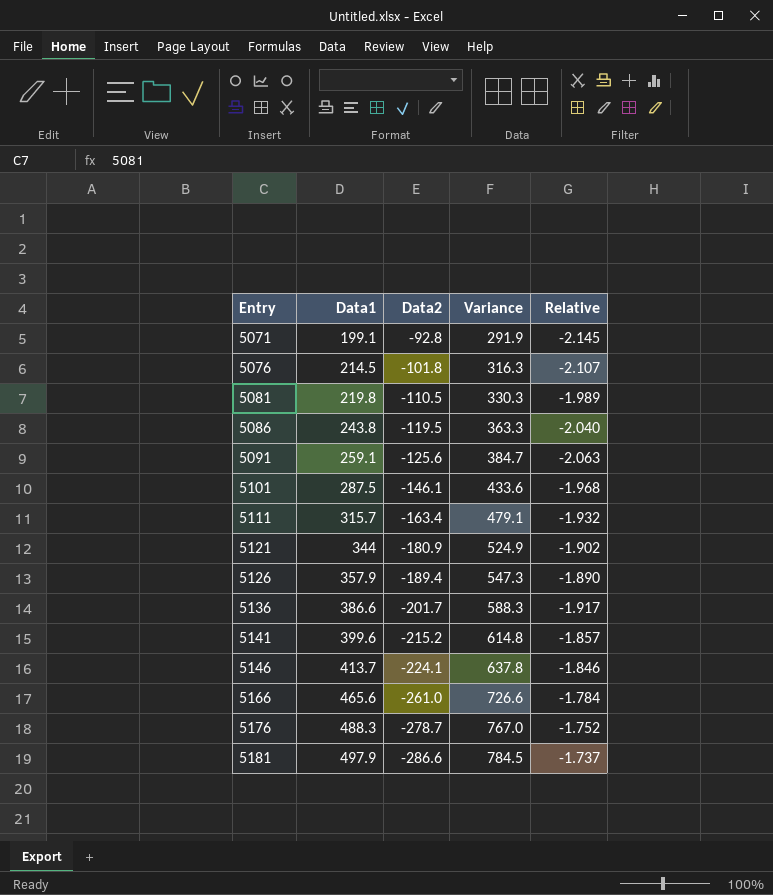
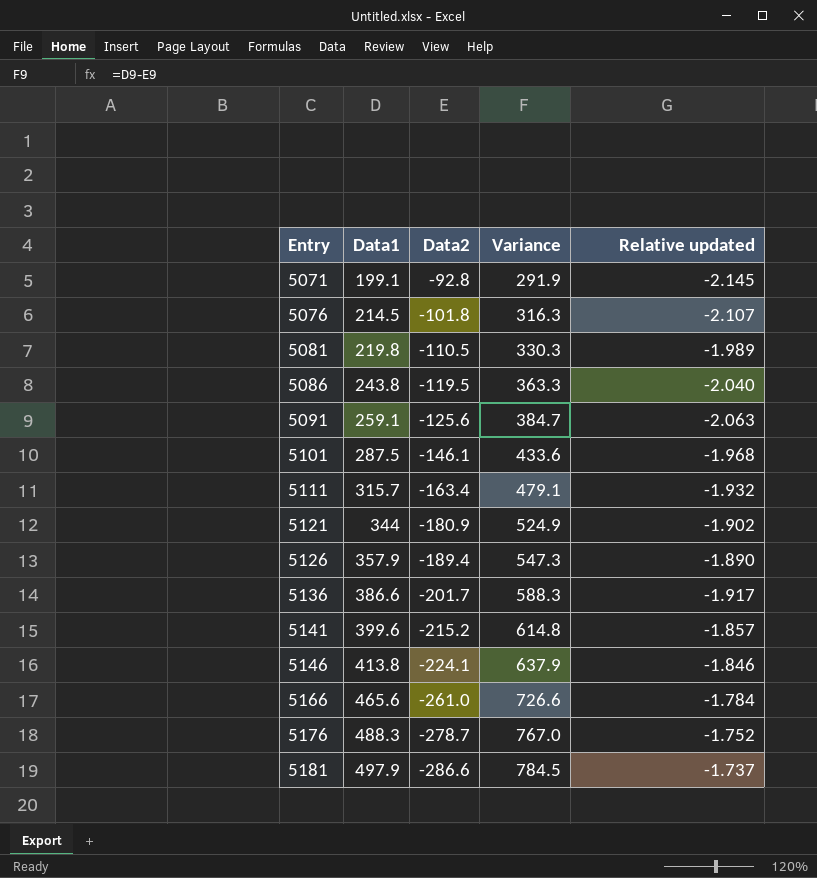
column name: Relative -> Relative updated
5146 | Data1: 413.7 -> 413.8
5146 | Variance: 637.8 -> 637.9

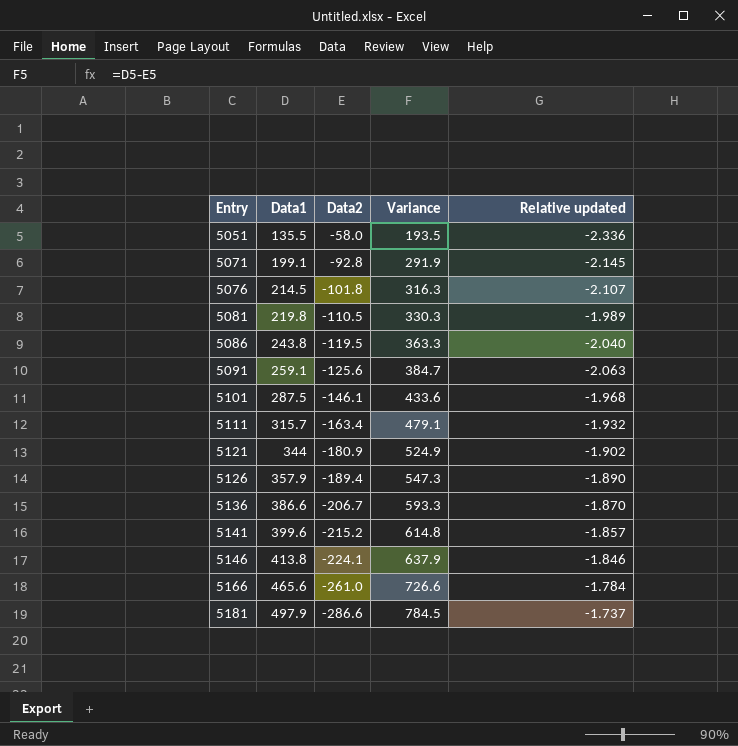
row 5176: 488.3 | -278.7 | 767.0 | -1.752 -> none
row 5051: none -> 135.5 | -58.0 | 193.5 | -2.336
5136 | Data2: -201.7 -> -206.7
5136 | Variance: 588.3 -> 593.3
5136 | Relative updated: -1.917 -> -1.870

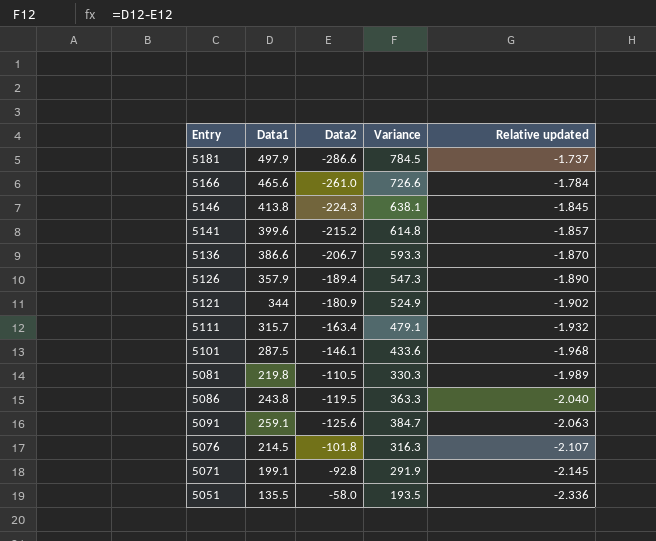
row order: Entry ascending -> Relative updated descending
5146 | Data2: -224.1 -> -224.3
5146 | Variance: 637.9 -> 638.1
5146 | Relative updated: -1.846 -> -1.845

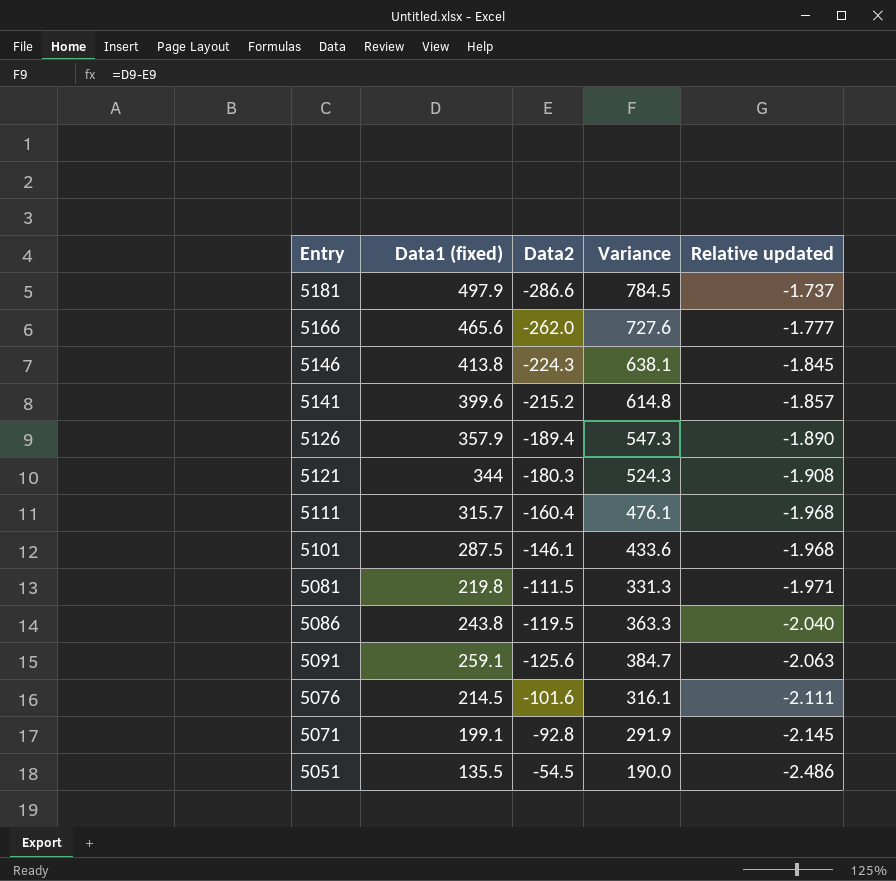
column name: Data1 -> Data1 (fixed)
row 5136: 386.6 | -206.7 | 593.3 | -1.870 -> none
5166 | Data2: -261.0 -> -262.0
5166 | Variance: 726.6 -> 727.6
5166 | Relative updated: -1.784 -> -1.777
5121 | Data2: -180.9 -> -180.3
5121 | Variance: 524.9 -> 524.3
5121 | Relative updated: -1.902 -> -1.908
5111 | Data2: -163.4 -> -160.4
5111 | Variance: 479.1 -> 476.1
5111 | Relative updated: -1.932 -> -1.968
5081 | Data2: -110.5 -> -111.5
5081 | Variance: 330.3 -> 331.3
5081 | Relative updated: -1.989 -> -1.971
5076 | Data2: -101.8 -> -101.6
5076 | Variance: 316.3 -> 316.1
5076 | Relative updated: -2.107 -> -2.111
5051 | Data2: -58.0 -> -54.5
5051 | Variance: 193.5 -> 190.0
5051 | Relative updated: -2.336 -> -2.486

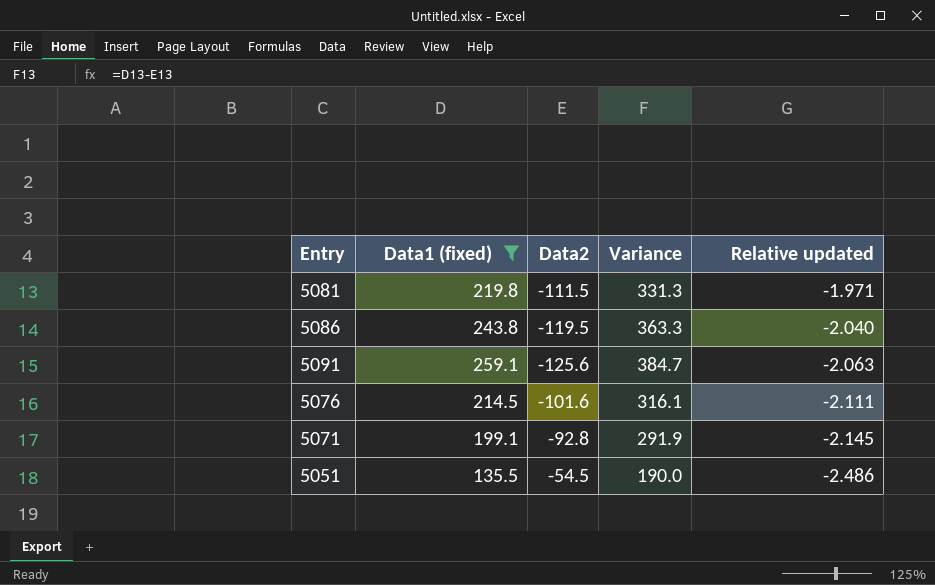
filter: none -> Data1 (fixed) <= 259.1

